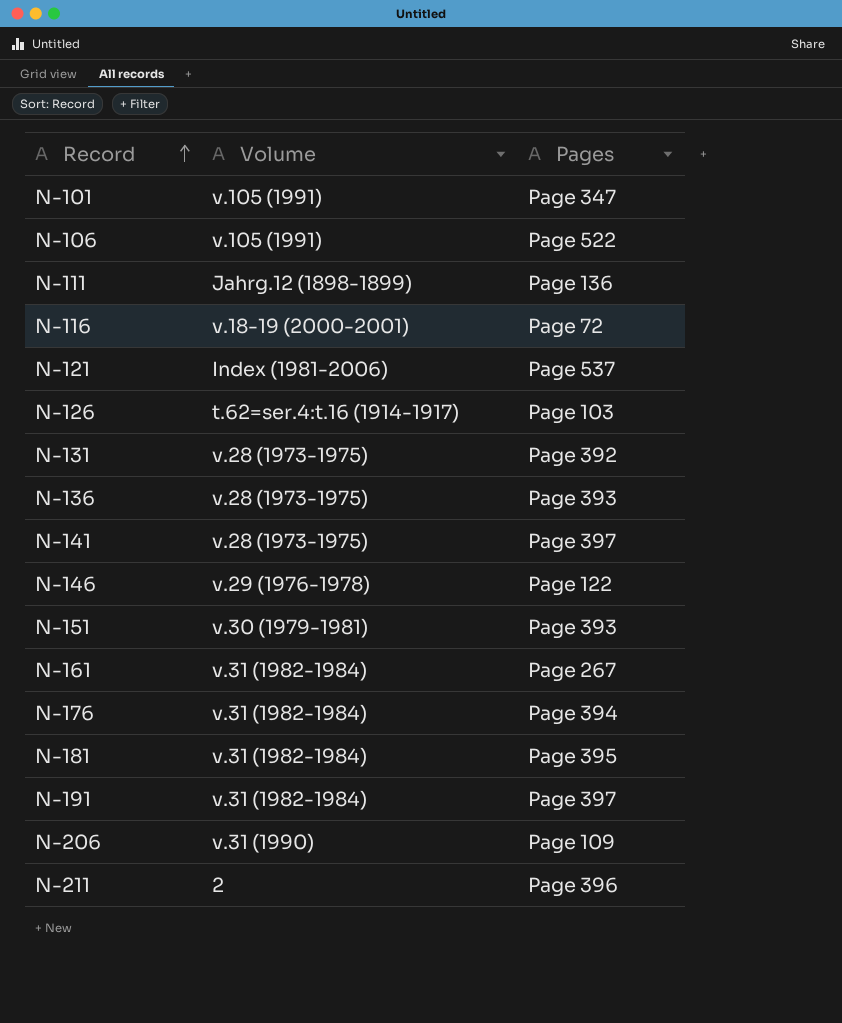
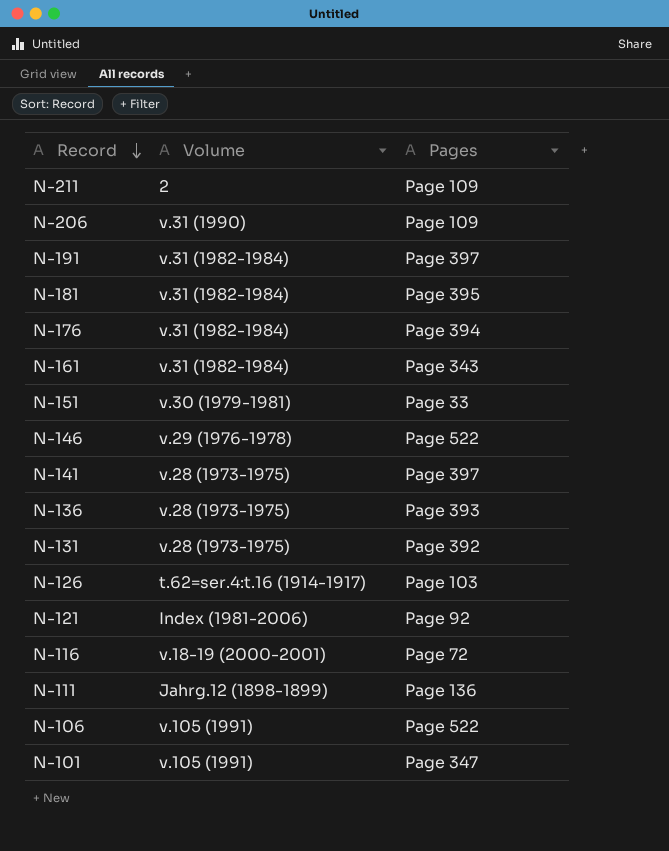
row order: Record ascending -> Record descending
N-211 | Pages: Page 396 -> Page 109
N-161 | Pages: Page 267 -> Page 343
N-151 | Pages: Page 393 -> Page 33
N-146 | Pages: Page 122 -> Page 522
N-121 | Pages: Page 537 -> Page 92

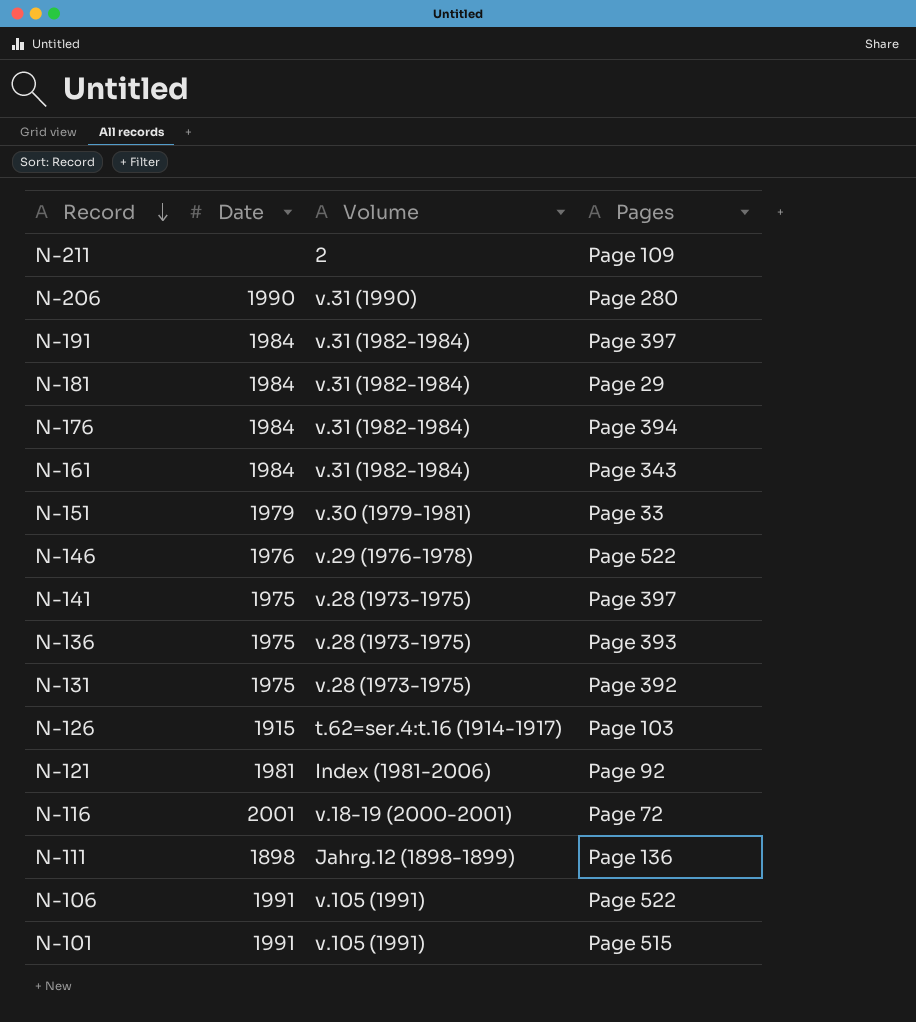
column Date | position: none -> 2
N-206 | Pages: Page 109 -> Page 280
N-181 | Pages: Page 395 -> Page 29
N-101 | Pages: Page 347 -> Page 515

